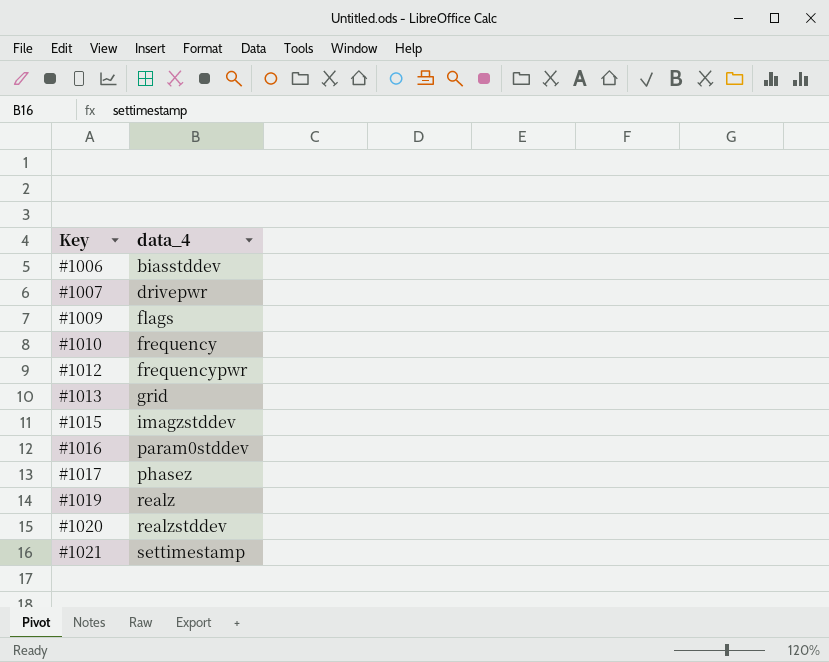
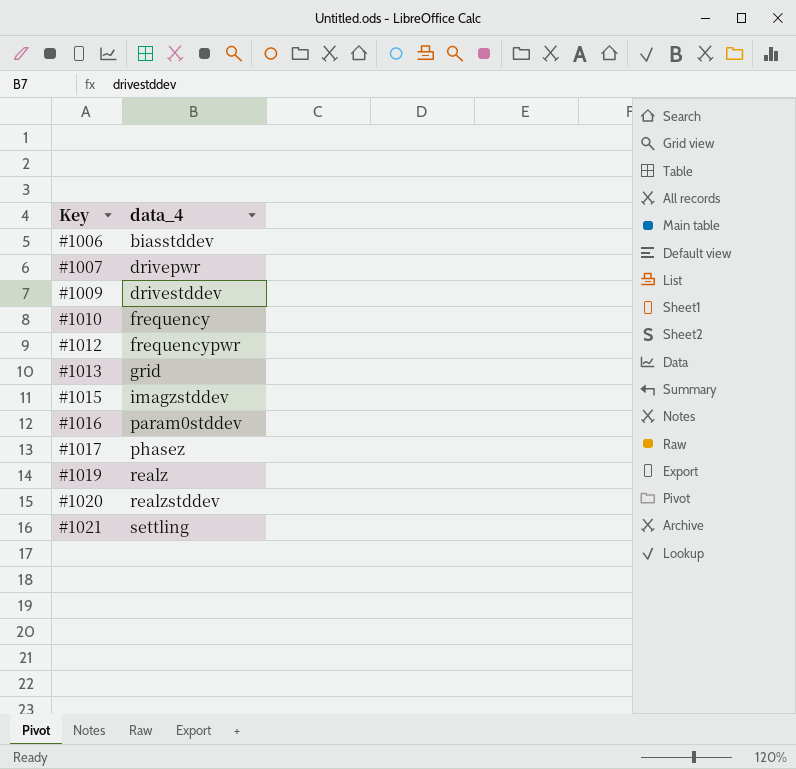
#1009 | data_4: flags -> drivestddev
#1021 | data_4: settimestamp -> settling

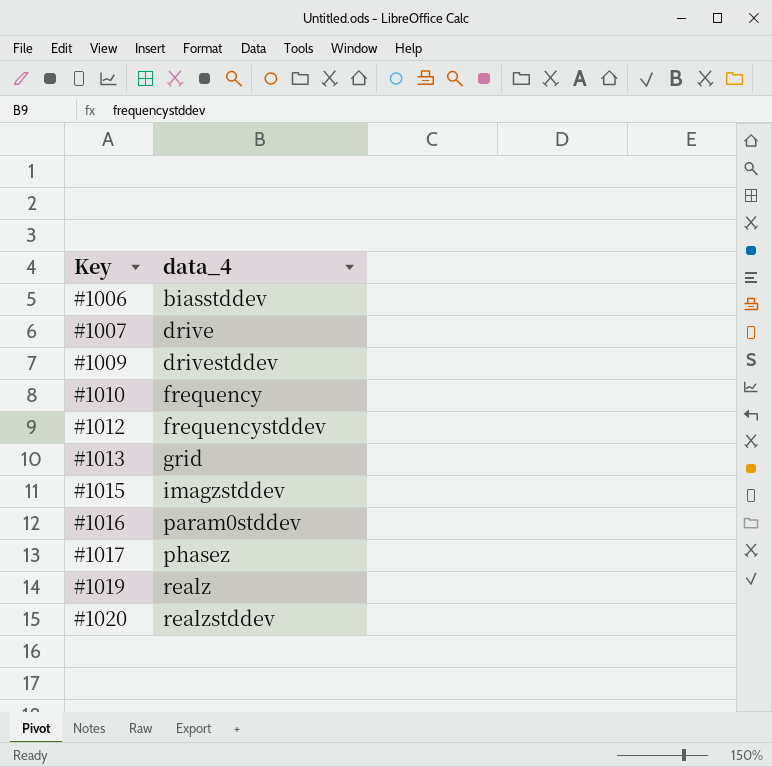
row #1021: settling -> none
#1007 | data_4: drivepwr -> drive
#1012 | data_4: frequencypwr -> frequencystddev

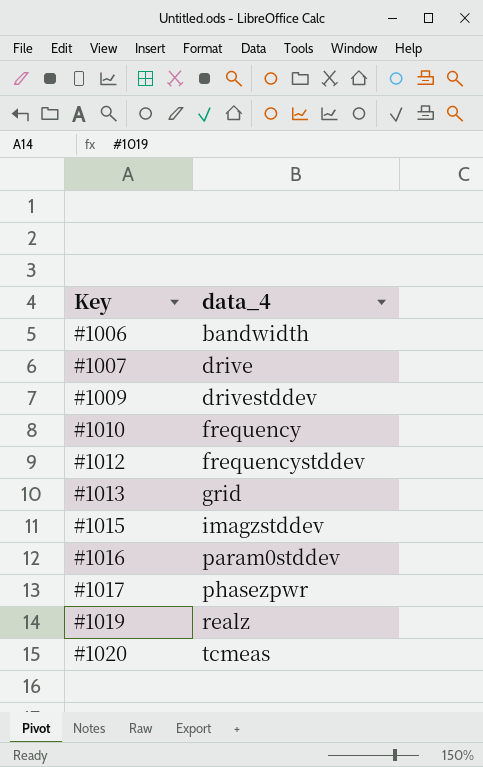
#1006 | data_4: biasstddev -> bandwidth
#1017 | data_4: phasez -> phasezpwr
#1020 | data_4: realzstddev -> tcmeas

